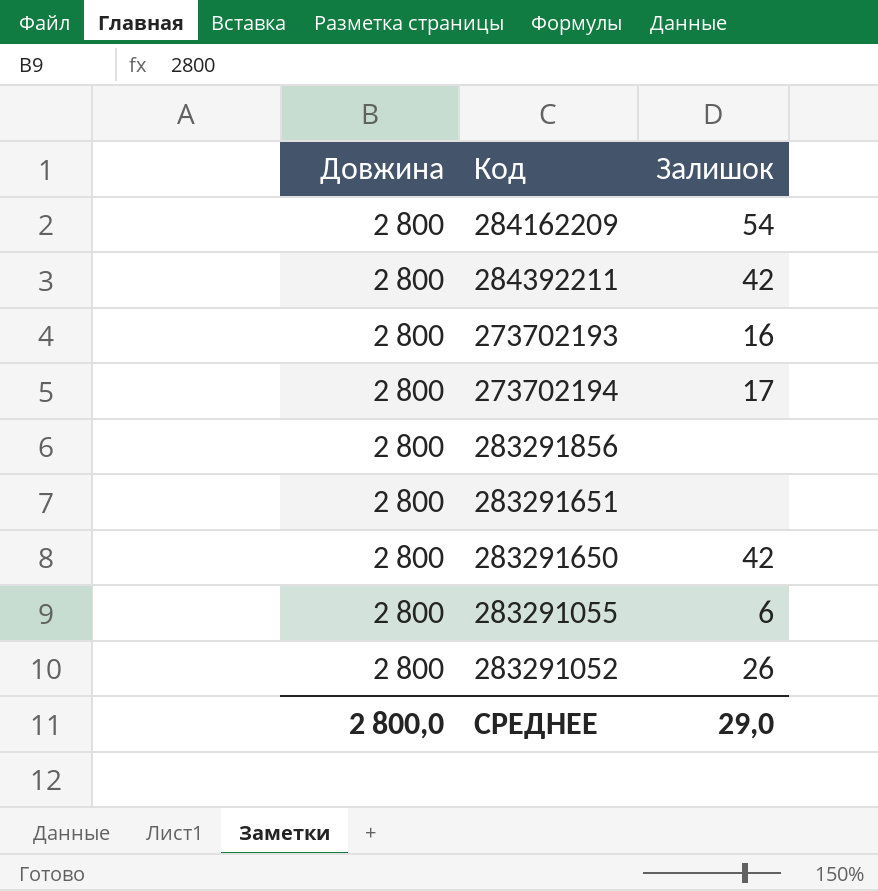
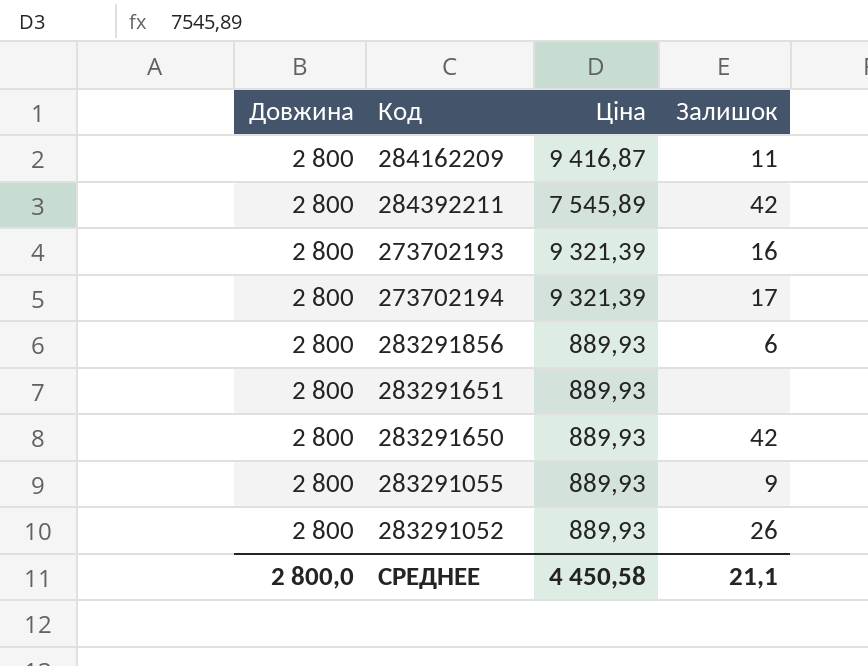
column Ціна | position: none -> 3
284162209 | Залишок: 54 -> 11
283291856 | Залишок: none -> 6
283291055 | Залишок: 6 -> 9
СРЕДНЕЕ | Залишок: 29,0 -> 21,1

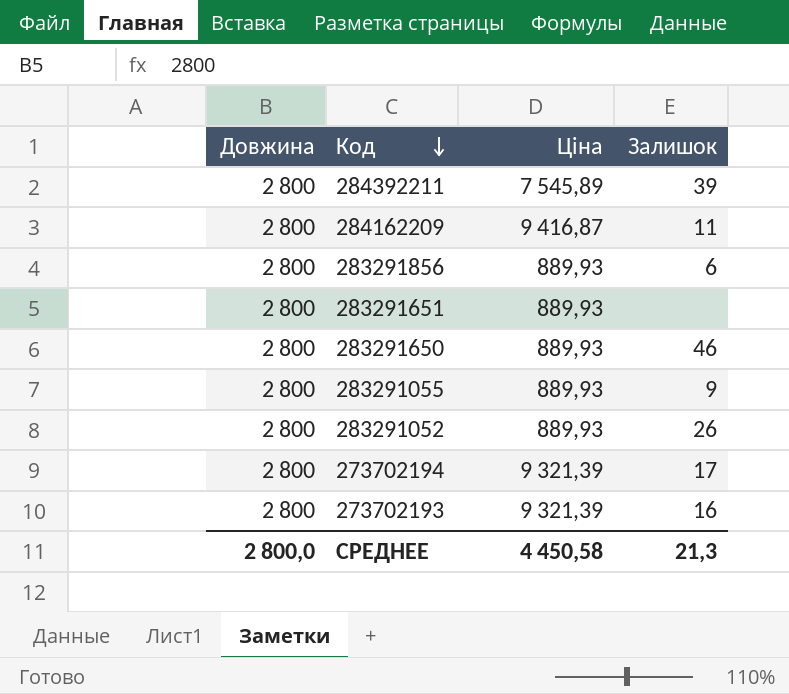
row order: none -> Код descending
284392211 | Залишок: 42 -> 39
283291650 | Залишок: 42 -> 46
СРЕДНЕЕ | Залишок: 21,1 -> 21,3

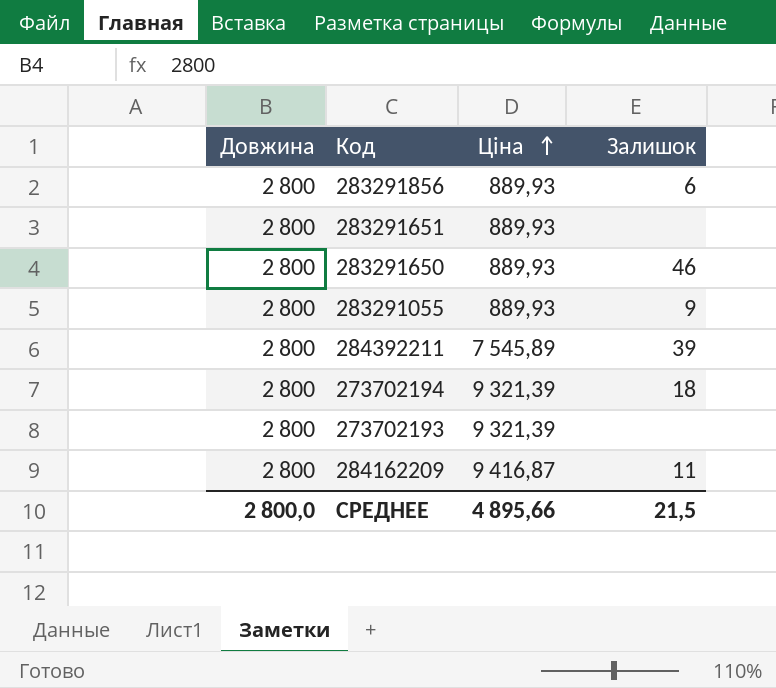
row order: Код descending -> Ціна ascending
row 283291052: 2 800 | 889,93 | 26 -> none
273702194 | Залишок: 17 -> 18
273702193 | Залишок: 16 -> none
СРЕДНЕЕ | Ціна: 4 450,58 -> 4 895,66
СРЕДНЕЕ | Залишок: 21,3 -> 21,5

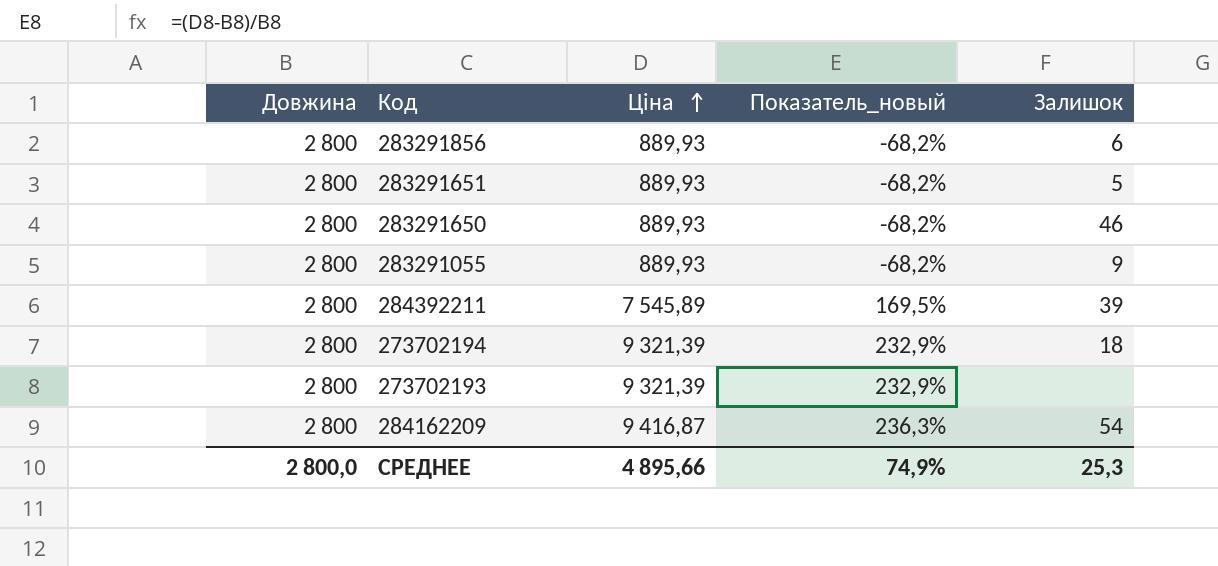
column Показатель_новый | formula: none -> ([Ціна] - [Довжина]) / [Довжина]
283291651 | Залишок: none -> 5
284162209 | Залишок: 11 -> 54
СРЕДНЕЕ | Залишок: 21,5 -> 25,3

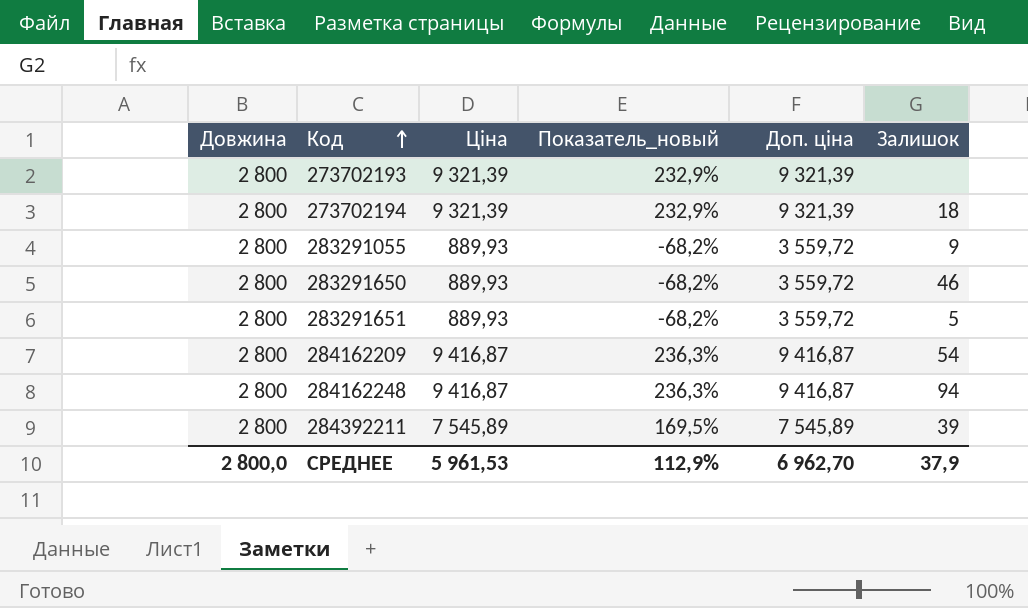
row order: Ціна ascending -> Код ascending
column Доп. ціна | position: none -> 5
row 283291856: 2 800 | 889,93 | -68,2% | 6 -> none
row 284162248: none -> 2 800 | 9 416,87 | 236,3% | 9 416,87 | 94
СРЕДНЕЕ | Ціна: 4 895,66 -> 5 961,53
СРЕДНЕЕ | Показатель_новый: 74,9% -> 112,9%
СРЕДНЕЕ | Залишок: 25,3 -> 37,9

